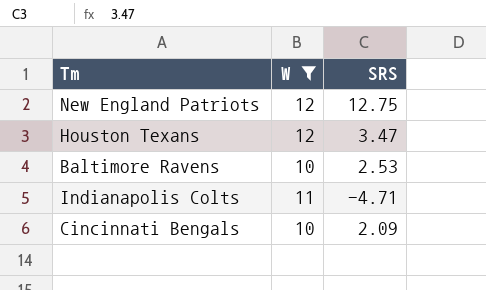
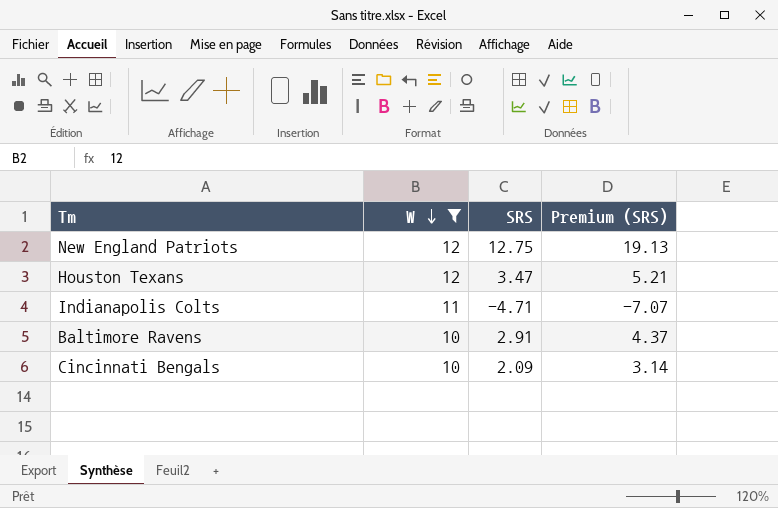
row order: none -> W descending
column Premium (SRS) | formula: none -> [SRS] * 1.5
Baltimore Ravens | SRS: 2.53 -> 2.91

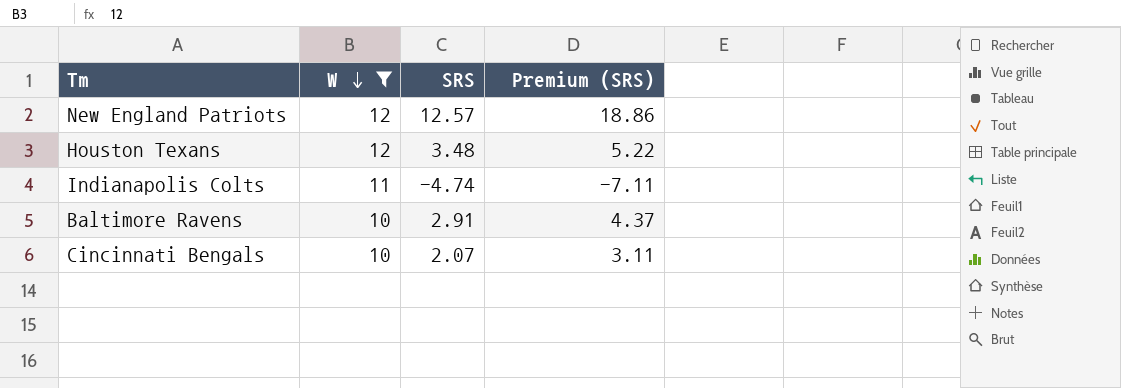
New England Patriots | SRS: 12.75 -> 12.57
New England Patriots | Premium (SRS): 19.13 -> 18.86
Houston Texans | SRS: 3.47 -> 3.48
Houston Texans | Premium (SRS): 5.21 -> 5.22
Indianapolis Colts | SRS: -4.71 -> -4.74
Indianapolis Colts | Premium (SRS): -7.07 -> -7.11
Cincinnati Bengals | SRS: 2.09 -> 2.07
Cincinnati Bengals | Premium (SRS): 3.14 -> 3.11

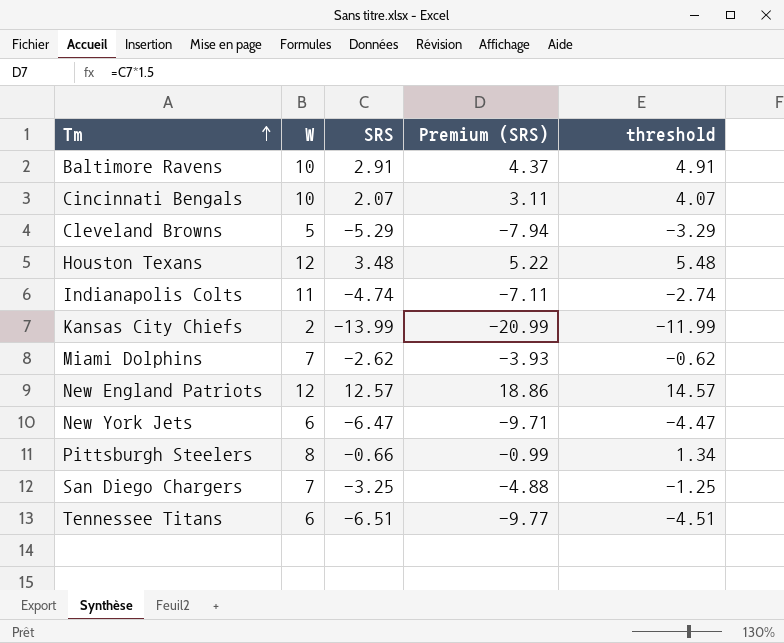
filter: W >= 10 -> none
row order: W descending -> Tm ascending
column threshold | formula: none -> [SRS] + 2

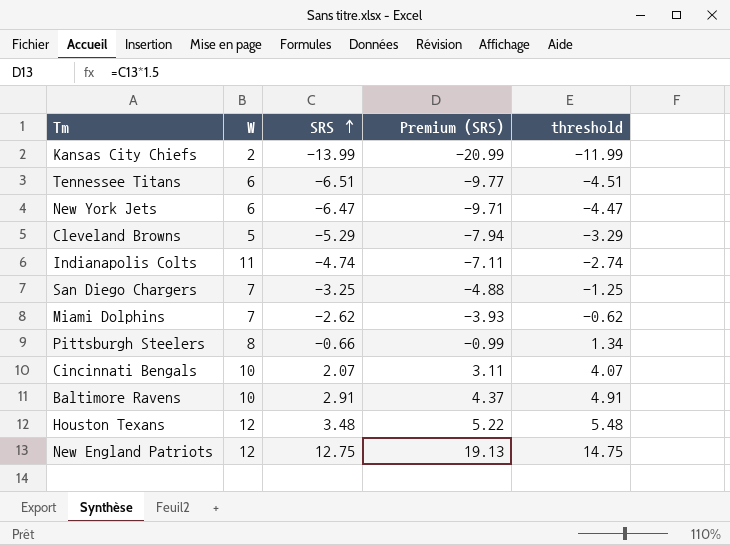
row order: Tm ascending -> SRS ascending
New England Patriots | SRS: 12.57 -> 12.75
New England Patriots | Premium (SRS): 18.86 -> 19.13
New England Patriots | threshold: 14.57 -> 14.75

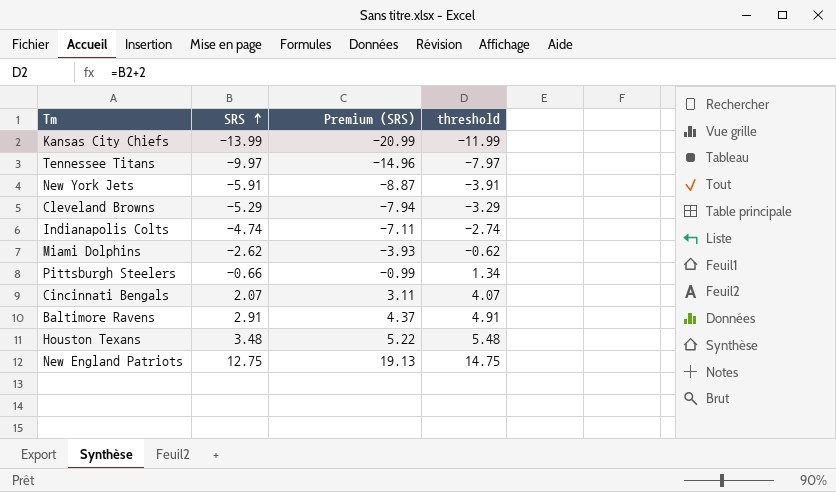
column W | position: 2 -> none
row San Diego Chargers: 7 | -3.25 | -4.88 | -1.25 -> none
Tennessee Titans | SRS: -6.51 -> -9.97
Tennessee Titans | Premium (SRS): -9.77 -> -14.96
Tennessee Titans | threshold: -4.51 -> -7.97
New York Jets | SRS: -6.47 -> -5.91
New York Jets | Premium (SRS): -9.71 -> -8.87
New York Jets | threshold: -4.47 -> -3.91

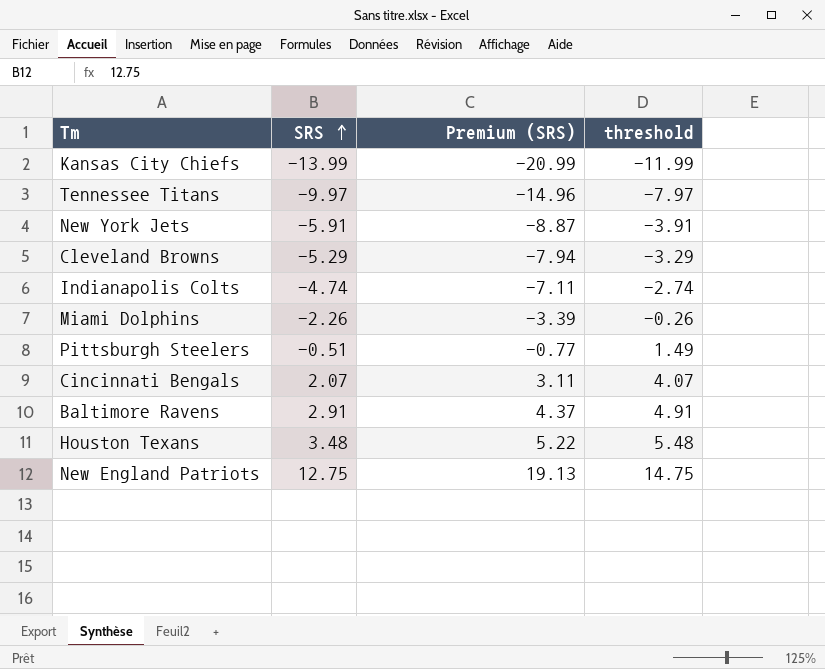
Miami Dolphins | SRS: -2.62 -> -2.26
Miami Dolphins | Premium (SRS): -3.93 -> -3.39
Miami Dolphins | threshold: -0.62 -> -0.26
Pittsburgh Steelers | SRS: -0.66 -> -0.51
Pittsburgh Steelers | Premium (SRS): -0.99 -> -0.77
Pittsburgh Steelers | threshold: 1.34 -> 1.49

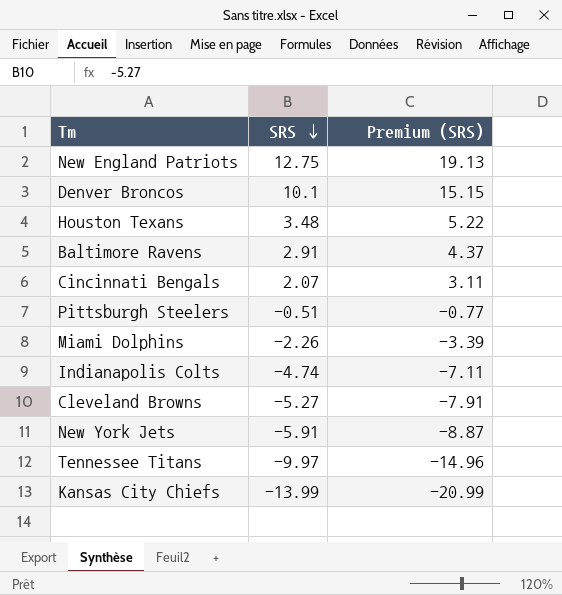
row order: SRS ascending -> SRS descending
column threshold | formula: [SRS] + 2 -> none
row Denver Broncos: none -> 10.1 | 15.15
Cleveland Browns | SRS: -5.29 -> -5.27
Cleveland Browns | Premium (SRS): -7.94 -> -7.91

